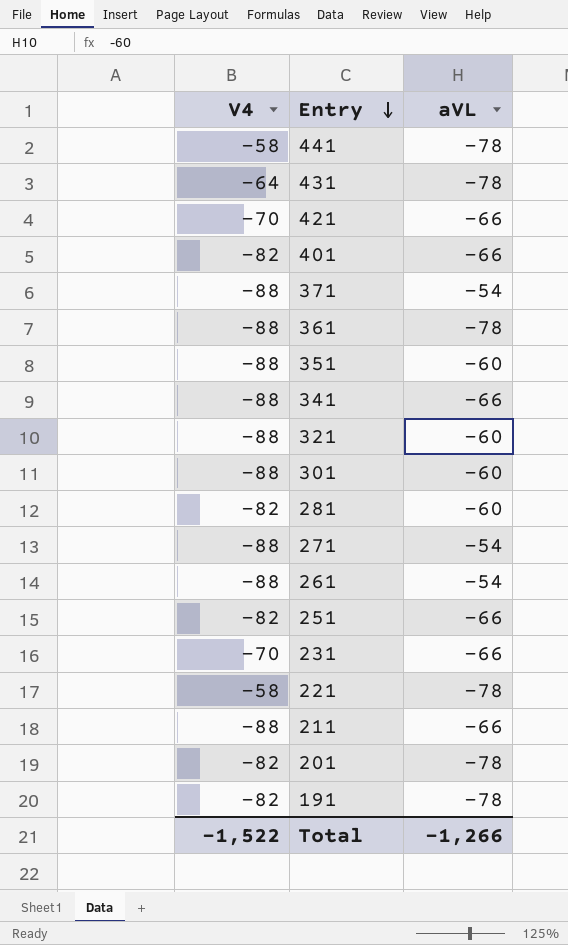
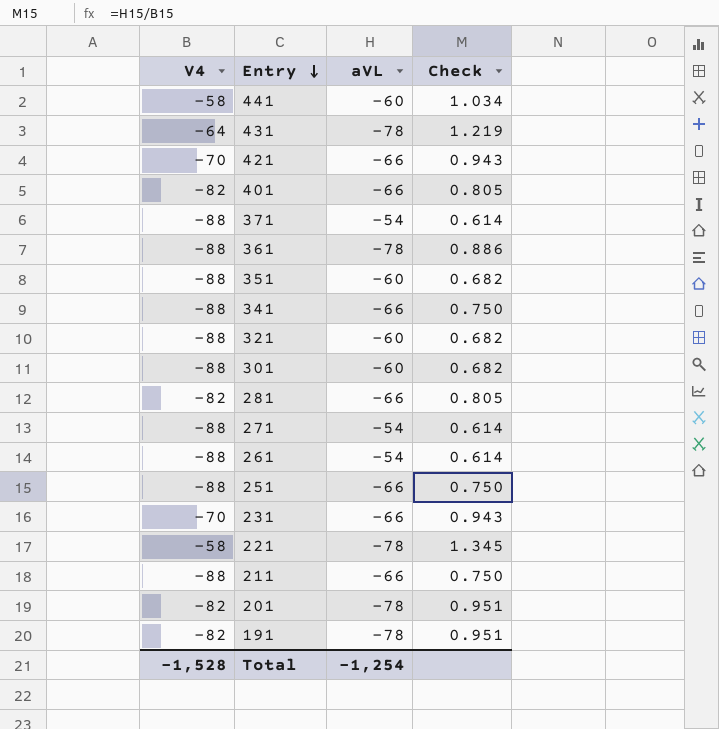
column Check | formula: none -> [aVL] / [V4]
441 | aVL: -78 -> -60
281 | aVL: -60 -> -66
251 | V4: -82 -> -88
Total | V4: -1,522 -> -1,528
Total | aVL: -1,266 -> -1,254

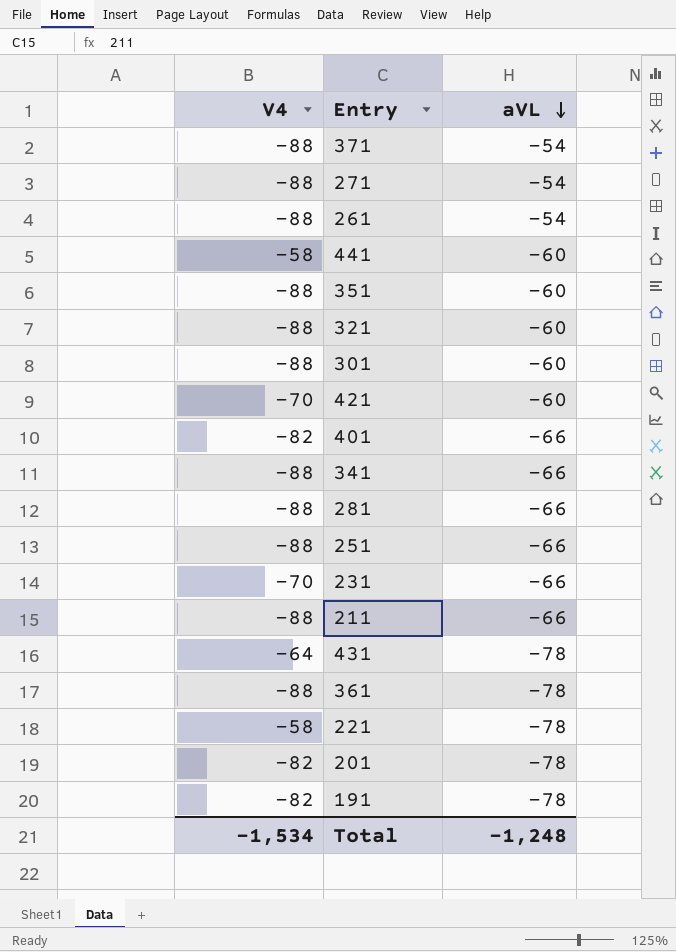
row order: Entry descending -> aVL descending
column Check | formula: [aVL] / [V4] -> none
421 | aVL: -66 -> -60
281 | V4: -82 -> -88
Total | V4: -1,528 -> -1,534
Total | aVL: -1,254 -> -1,248

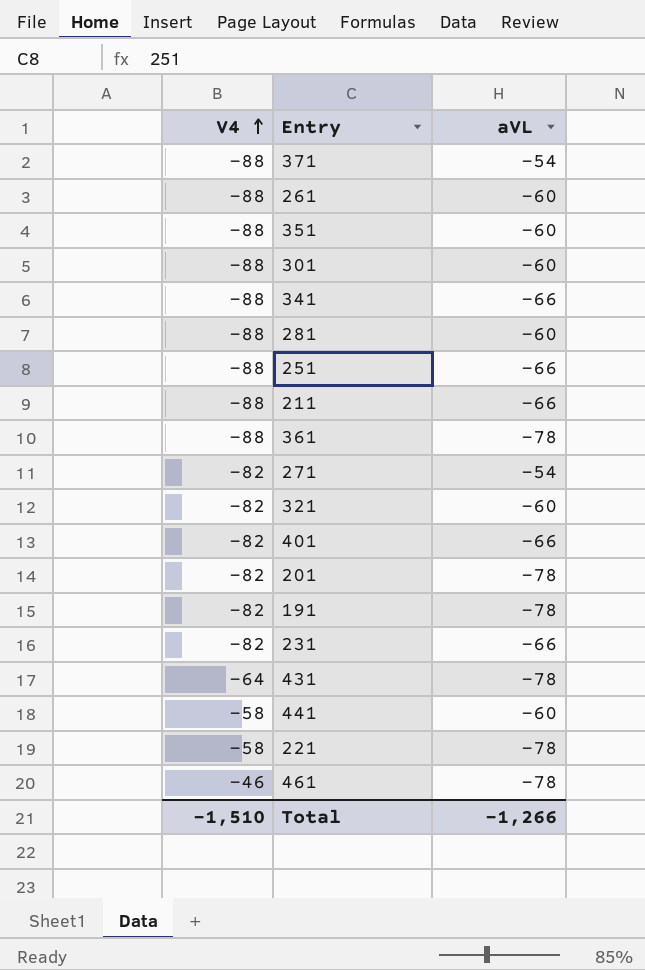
row order: aVL descending -> V4 ascending
row 421: -70 | -60 -> none
261 | aVL: -54 -> -60
281 | aVL: -66 -> -60
271 | V4: -88 -> -82
321 | V4: -88 -> -82
231 | V4: -70 -> -82
row 461: none -> -46 | -78
Total | V4: -1,534 -> -1,510
Total | aVL: -1,248 -> -1,266

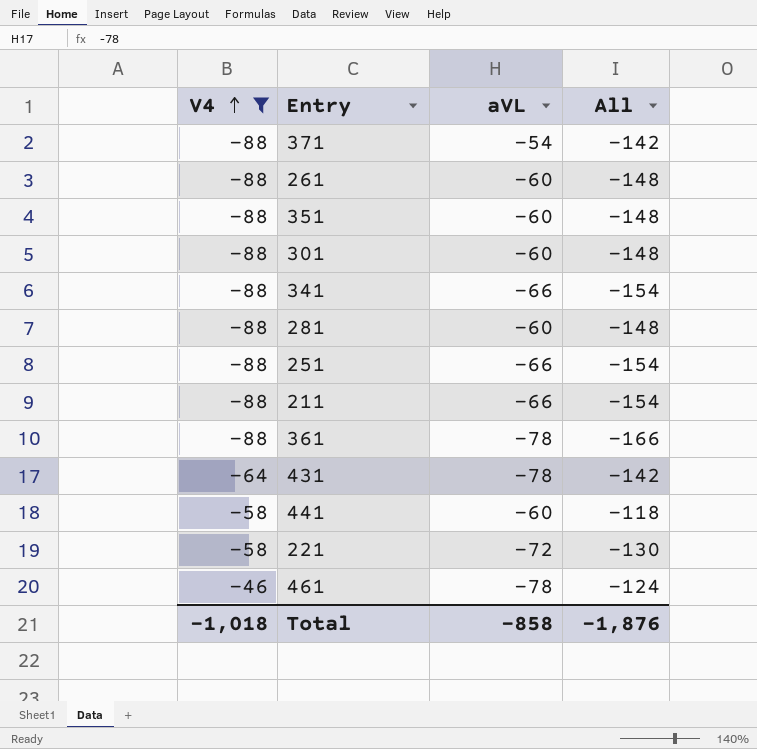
filter: none -> V4 != -82
column All | formula: none -> [V4] + [aVL]
221 | aVL: -78 -> -72
Total | V4: -1,510 -> -1,018
Total | aVL: -1,266 -> -858

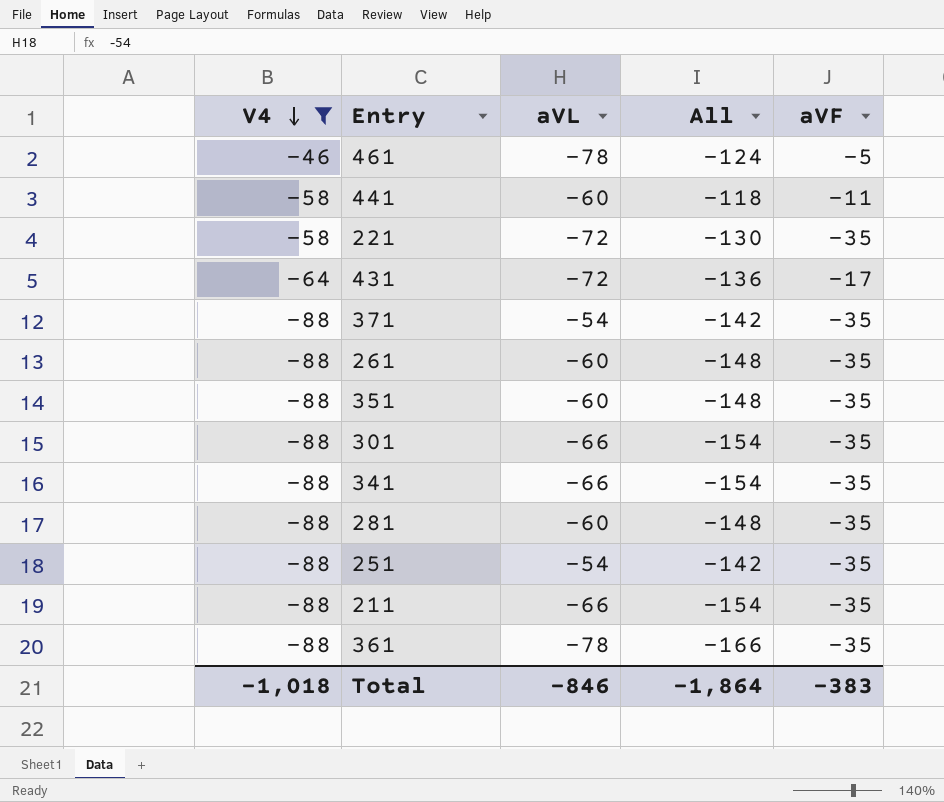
row order: V4 ascending -> V4 descending
column aVF | position: none -> 5
431 | aVL: -78 -> -72
431 | All: -142 -> -136
301 | aVL: -60 -> -66
301 | All: -148 -> -154
251 | aVL: -66 -> -54
251 | All: -154 -> -142
Total | aVL: -858 -> -846
Total | All: -1,876 -> -1,864

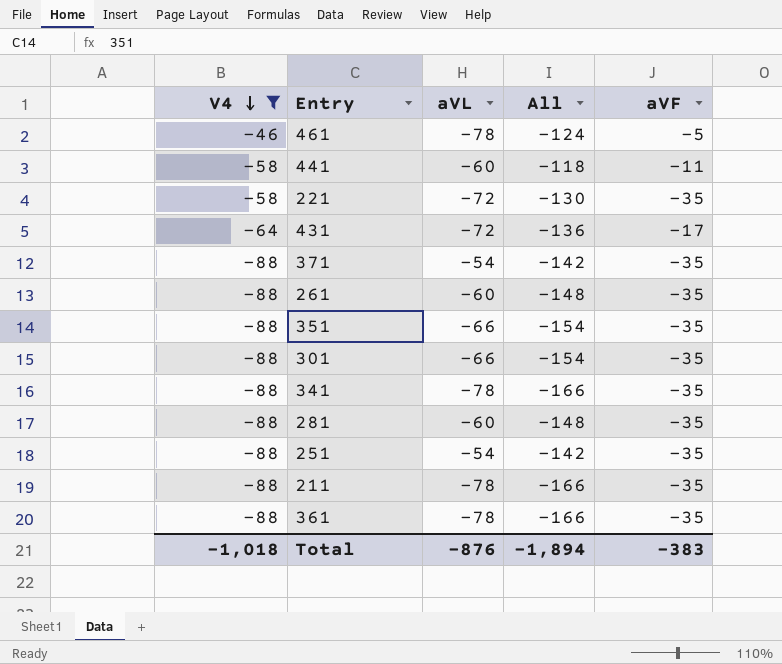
351 | aVL: -60 -> -66
351 | All: -148 -> -154
341 | aVL: -66 -> -78
341 | All: -154 -> -166
211 | aVL: -66 -> -78
211 | All: -154 -> -166
Total | aVL: -846 -> -876
Total | All: -1,864 -> -1,894

